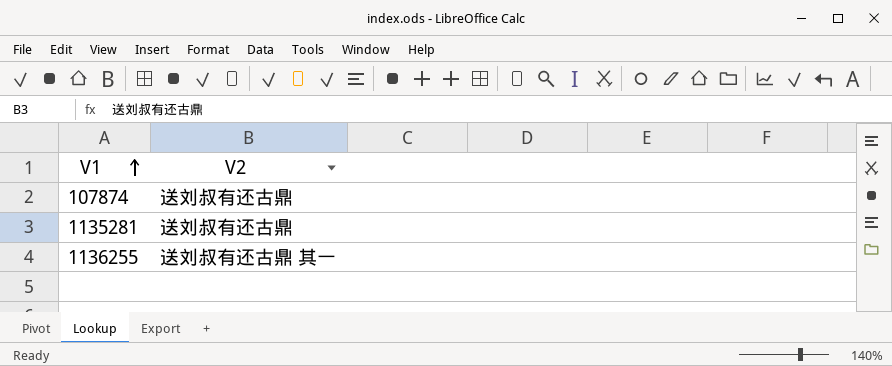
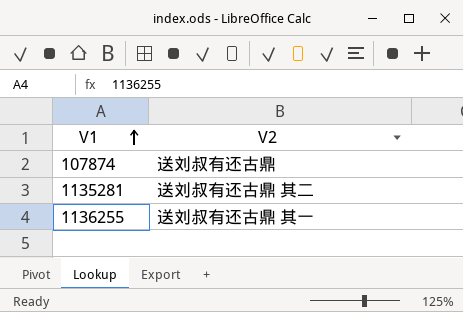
1135281 | V2: 送刘叔有还古鼎 -> 送刘叔有还古鼎 其二

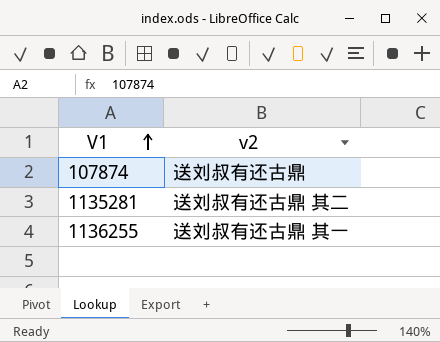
column name: V2 -> v2

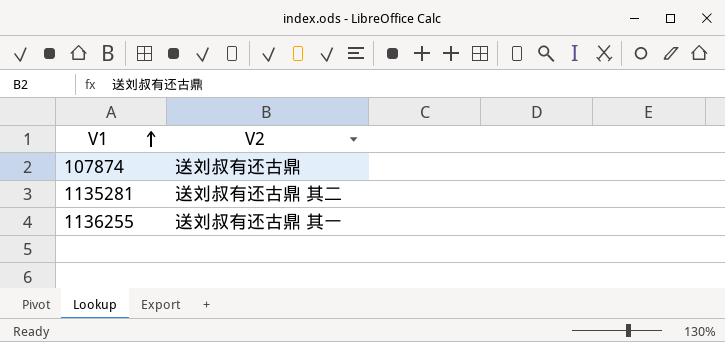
column name: v2 -> V2

